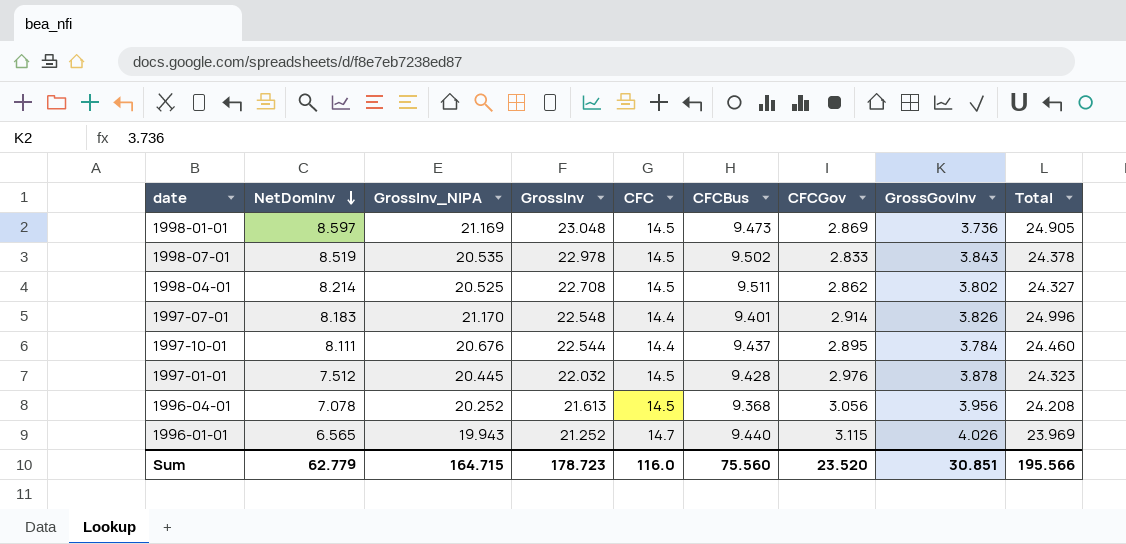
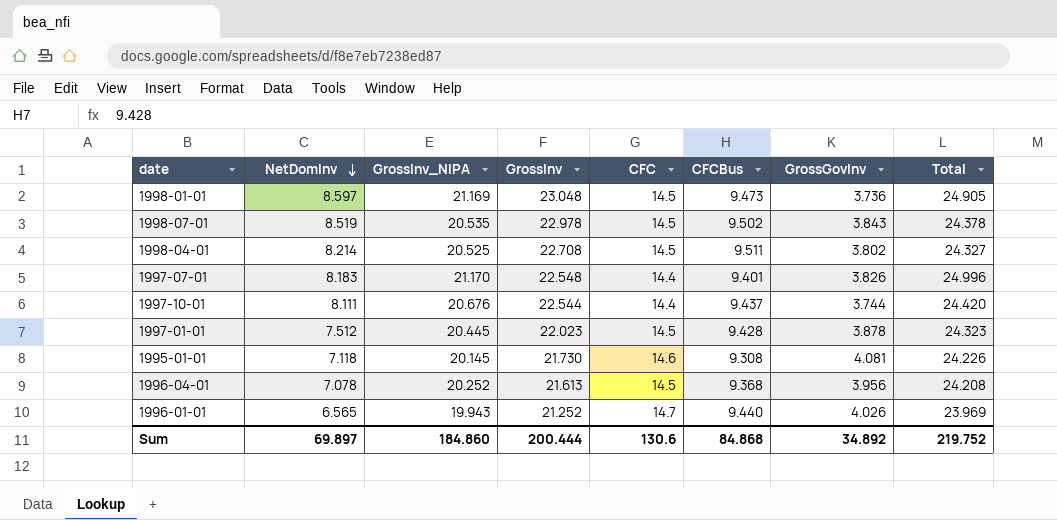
column CFCGov | position: 7 -> none
1997-10-01 | GrossGovInv: 3.784 -> 3.744
1997-10-01 | Total: 24.460 -> 24.420
1997-01-01 | GrossInv: 22.032 -> 22.023
row 1995-01-01: none -> 7.118 | 20.145 | 21.730 | 14.6 | 9.308 | 4.081 | 24.226
Sum | NetDomInv: 62.779 -> 69.897
Sum | GrossInv_NIPA: 164.715 -> 184.860
Sum | GrossInv: 178.723 -> 200.444
Sum | CFC: 116.0 -> 130.6
Sum | CFCBus: 75.560 -> 84.868
Sum | GrossGovInv: 30.851 -> 34.892
Sum | Total: 195.566 -> 219.752

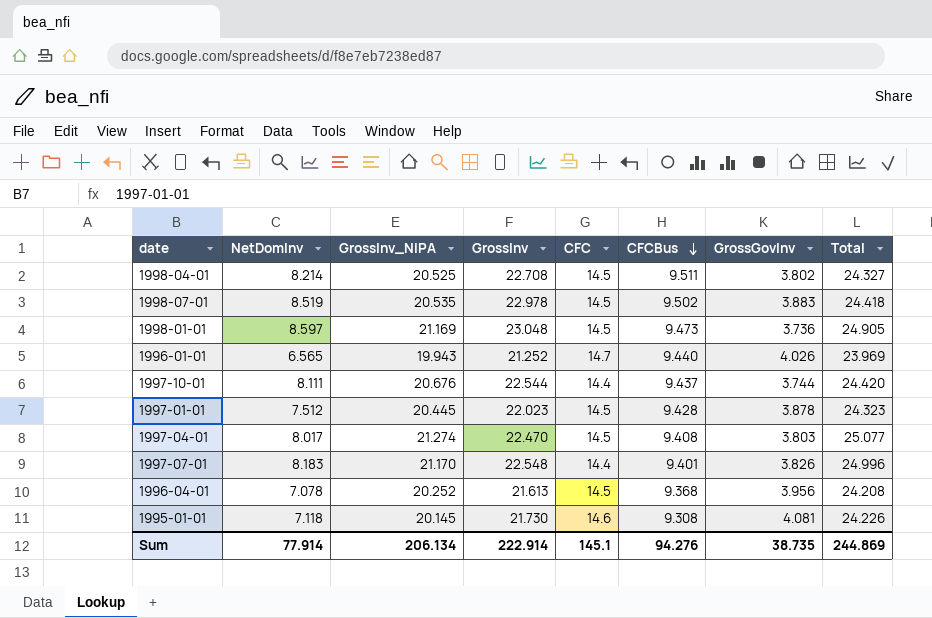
row order: NetDomInv descending -> CFCBus descending
1998-07-01 | GrossGovInv: 3.843 -> 3.883
1998-07-01 | Total: 24.378 -> 24.418
row 1997-04-01: none -> 8.017 | 21.274 | 22.470 | 14.5 | 9.408 | 3.803 | 25.077
Sum | NetDomInv: 69.897 -> 77.914
Sum | GrossInv_NIPA: 184.860 -> 206.134
Sum | GrossInv: 200.444 -> 222.914
Sum | CFC: 130.6 -> 145.1
Sum | CFCBus: 84.868 -> 94.276
Sum | GrossGovInv: 34.892 -> 38.735
Sum | Total: 219.752 -> 244.869

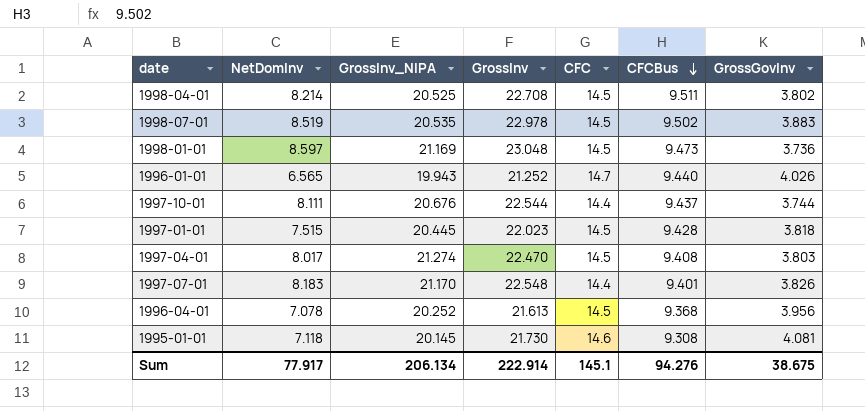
column Total | formula: [GrossInv_NIPA] + [GrossGovInv] -> none
1997-01-01 | NetDomInv: 7.512 -> 7.515
1997-01-01 | GrossGovInv: 3.878 -> 3.818
Sum | NetDomInv: 77.914 -> 77.917
Sum | GrossGovInv: 38.735 -> 38.675

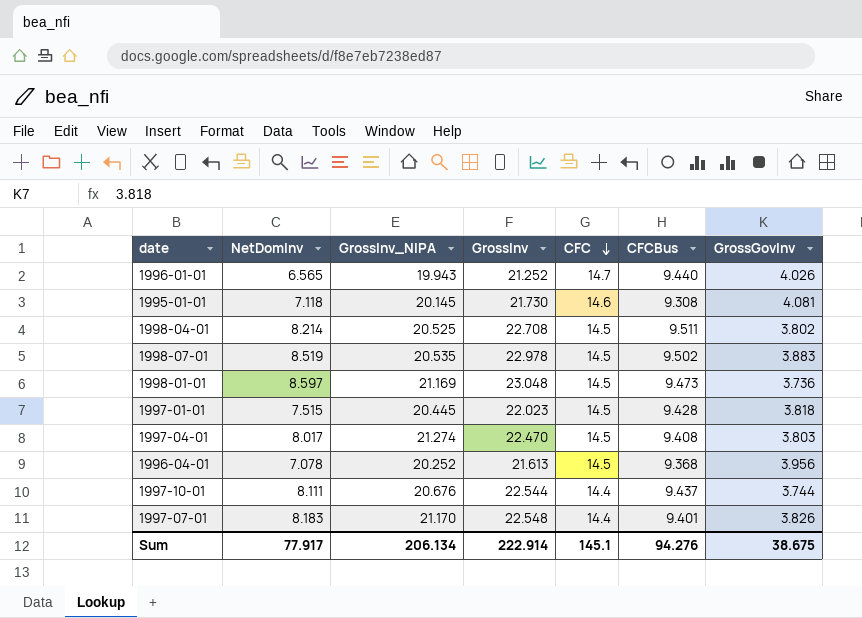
row order: CFCBus descending -> CFC descending

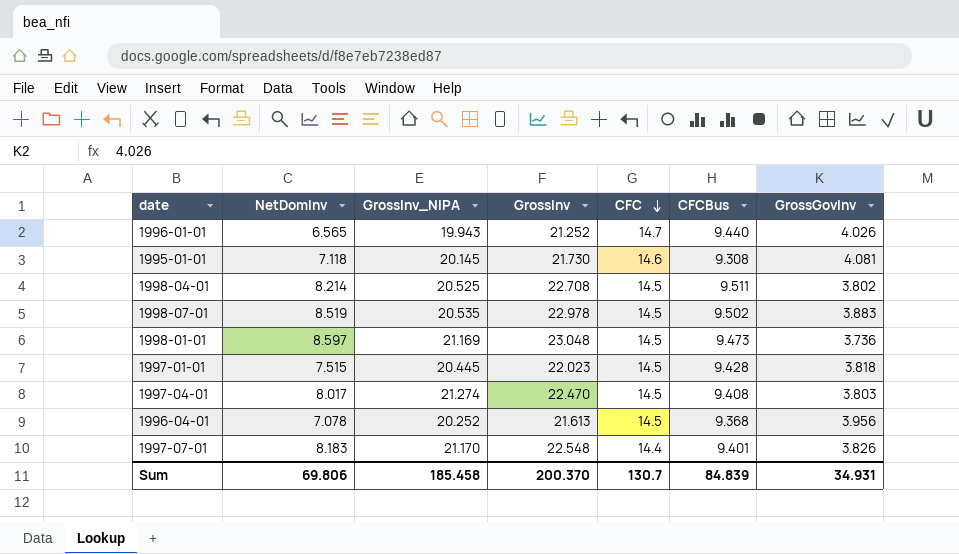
row 1997-10-01: 8.111 | 20.676 | 22.544 | 14.4 | 9.437 | 3.744 -> none
Sum | NetDomInv: 77.917 -> 69.806
Sum | GrossInv_NIPA: 206.134 -> 185.458
Sum | GrossInv: 222.914 -> 200.370
Sum | CFC: 145.1 -> 130.7
Sum | CFCBus: 94.276 -> 84.839
Sum | GrossGovInv: 38.675 -> 34.931

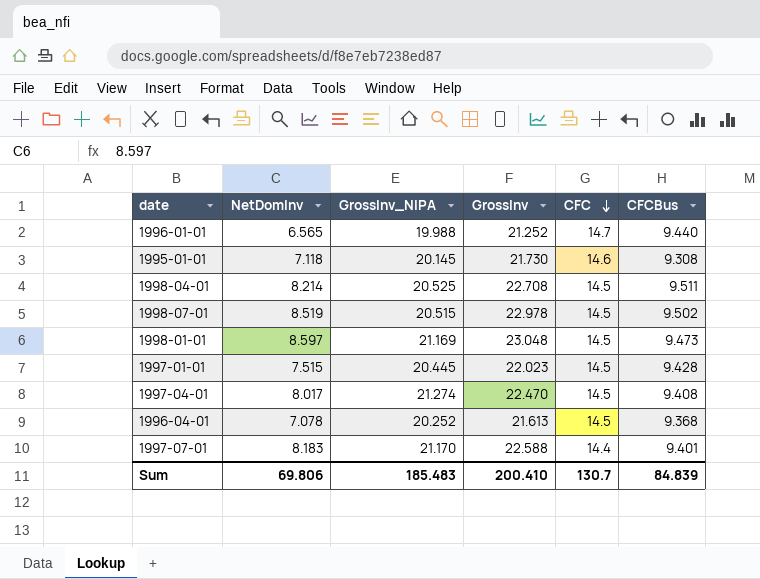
column GrossGovInv | position: 7 -> none
1996-01-01 | GrossInv_NIPA: 19.943 -> 19.988
1998-07-01 | GrossInv_NIPA: 20.535 -> 20.515
1997-07-01 | GrossInv: 22.548 -> 22.588
Sum | GrossInv_NIPA: 185.458 -> 185.483
Sum | GrossInv: 200.370 -> 200.410

